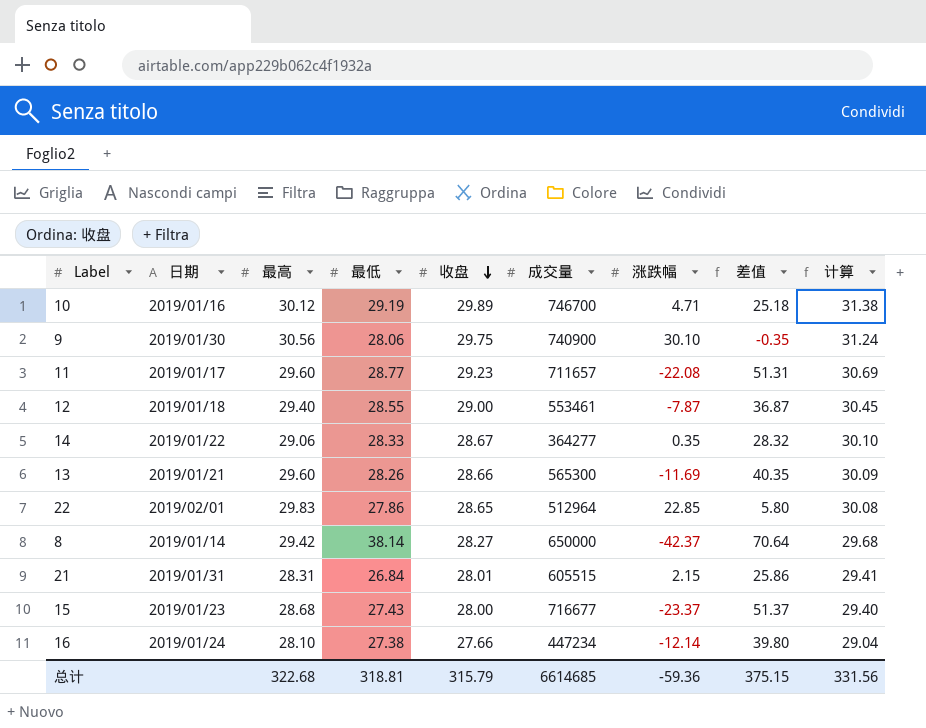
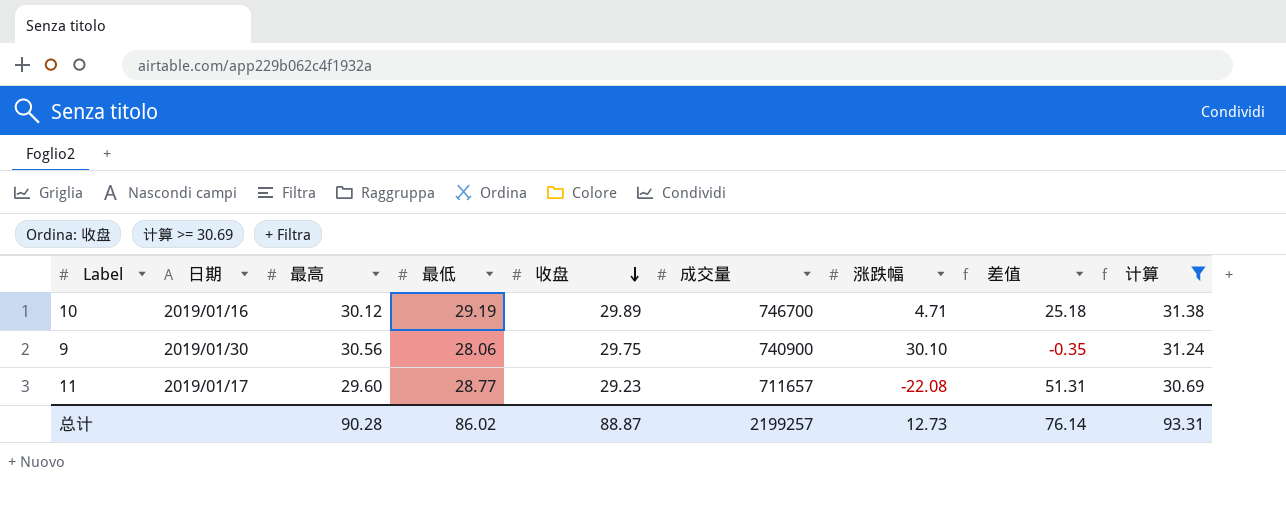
filter: none -> 计算 >= 30.69
总计 | 最高: 322.68 -> 90.28
总计 | 最低: 318.81 -> 86.02
总计 | 收盘: 315.79 -> 88.87
总计 | 成交量: 6614685 -> 2199257
总计 | 涨跌幅: -59.36 -> 12.73
总计 | 差值: 375.15 -> 76.14
总计 | 计算: 331.56 -> 93.31

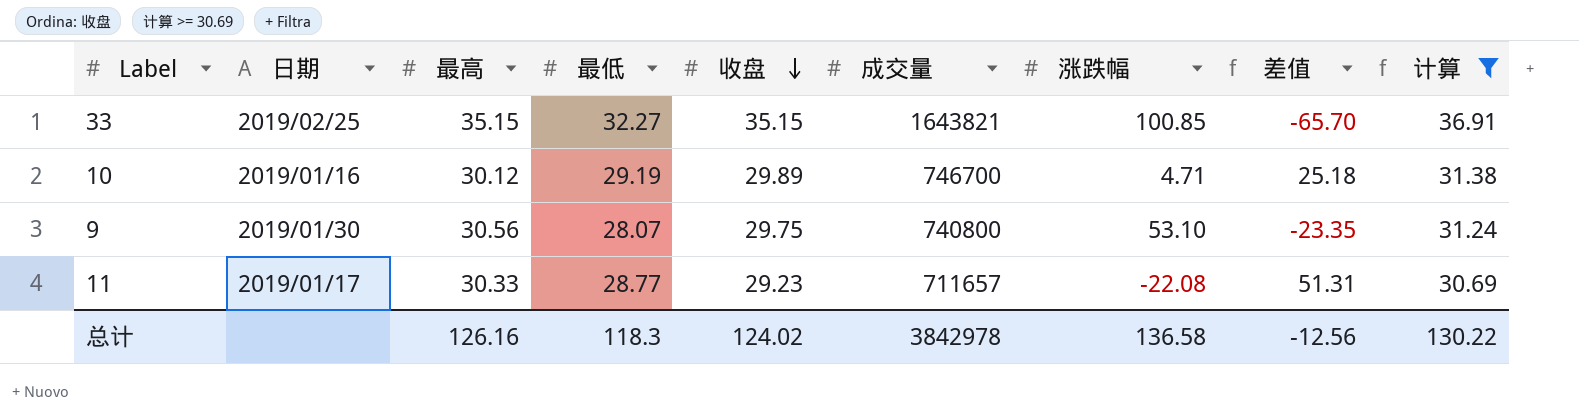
row 33: none -> 2019/02/25 | 35.15 | 32.27 | 35.15 | 1643821 | 100.85 | -65.70 | 36.91
9 | 最低: 28.06 -> 28.07
9 | 成交量: 740900 -> 740800
9 | 涨跌幅: 30.10 -> 53.10
9 | 差值: -0.35 -> -23.35
11 | 最高: 29.60 -> 30.33
总计 | 最高: 90.28 -> 126.16
总计 | 最低: 86.02 -> 118.3
总计 | 收盘: 88.87 -> 124.02
总计 | 成交量: 2199257 -> 3842978
总计 | 涨跌幅: 12.73 -> 136.58
总计 | 差值: 76.14 -> -12.56
总计 | 计算: 93.31 -> 130.22

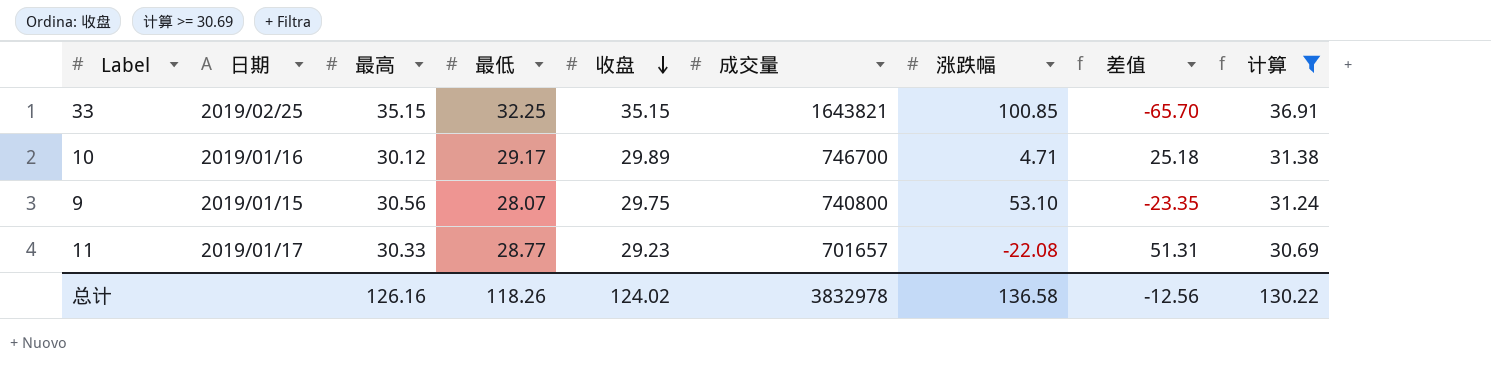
33 | 最低: 32.27 -> 32.25
10 | 最低: 29.19 -> 29.17
9 | 日期: 2019/01/30 -> 2019/01/15
11 | 成交量: 711657 -> 701657
总计 | 最低: 118.3 -> 118.26
总计 | 成交量: 3842978 -> 3832978

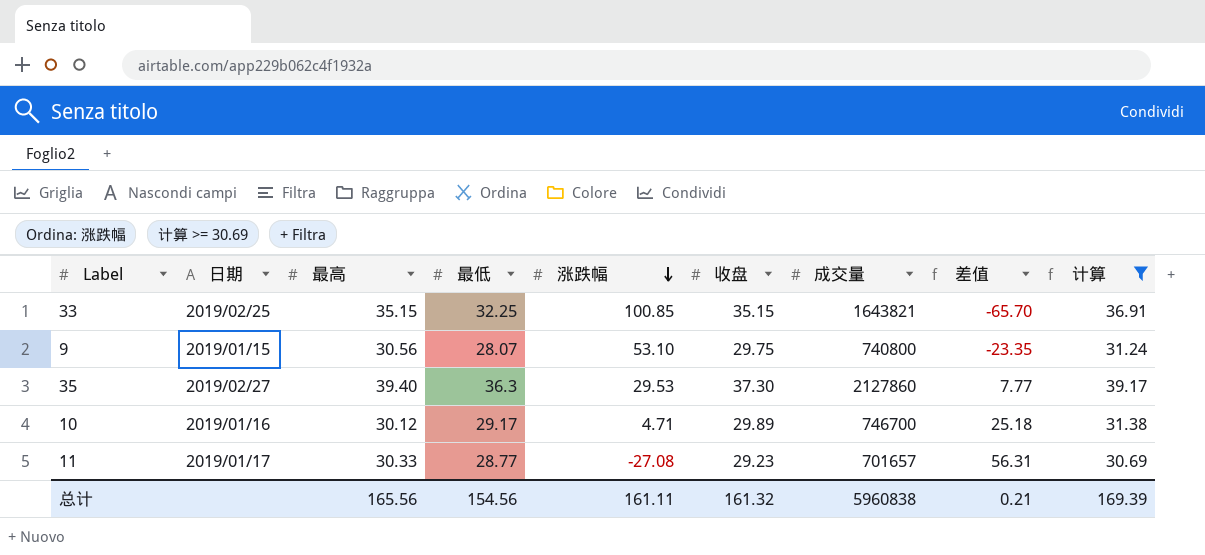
row order: 收盘 descending -> 涨跌幅 descending
column 涨跌幅 | position: 7 -> 5
row 35: none -> 2019/02/27 | 39.40 | 36.3 | 29.53 | 37.30 | 2127860 | 7.77 | 39.17
11 | 涨跌幅: -22.08 -> -27.08
11 | 差值: 51.31 -> 56.31
总计 | 最高: 126.16 -> 165.56
总计 | 最低: 118.26 -> 154.56
总计 | 涨跌幅: 136.58 -> 161.11
总计 | 收盘: 124.02 -> 161.32
总计 | 成交量: 3832978 -> 5960838
总计 | 差值: -12.56 -> 0.21
总计 | 计算: 130.22 -> 169.39

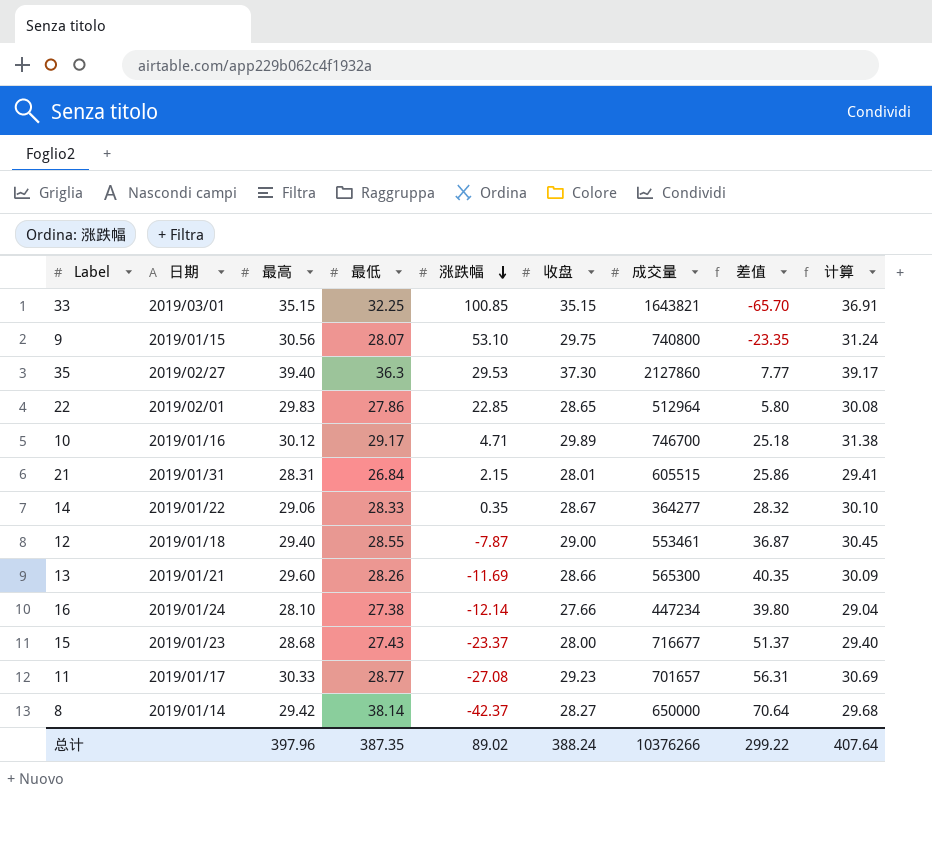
filter: 计算 >= 30.69 -> none
33 | 日期: 2019/02/25 -> 2019/03/01
总计 | 最高: 165.56 -> 397.96
总计 | 最低: 154.56 -> 387.35
总计 | 涨跌幅: 161.11 -> 89.02
总计 | 收盘: 161.32 -> 388.24
总计 | 成交量: 5960838 -> 10376266
总计 | 差值: 0.21 -> 299.22
总计 | 计算: 169.39 -> 407.64

